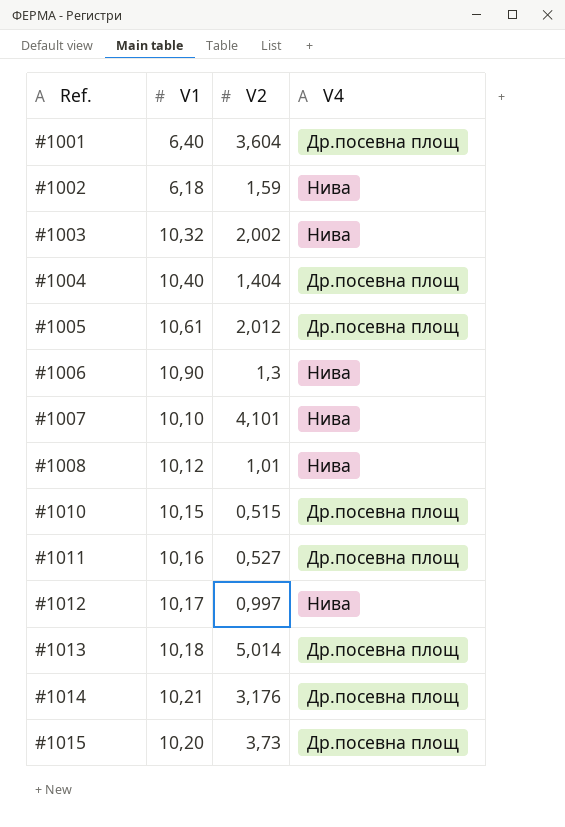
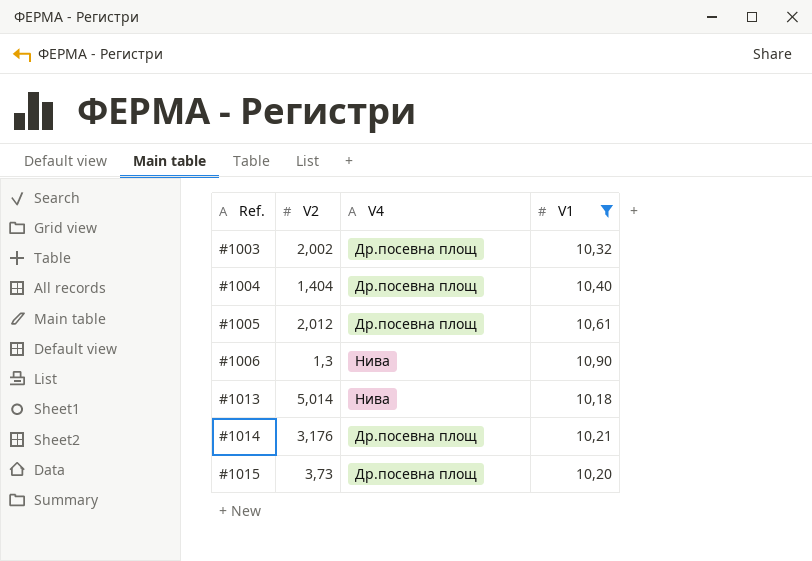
filter: none -> V1 >= 10,18
column V1 | position: 2 -> 4
#1003 | V4: Нива -> Др.посевна площ
#1013 | V4: Др.посевна площ -> Нива

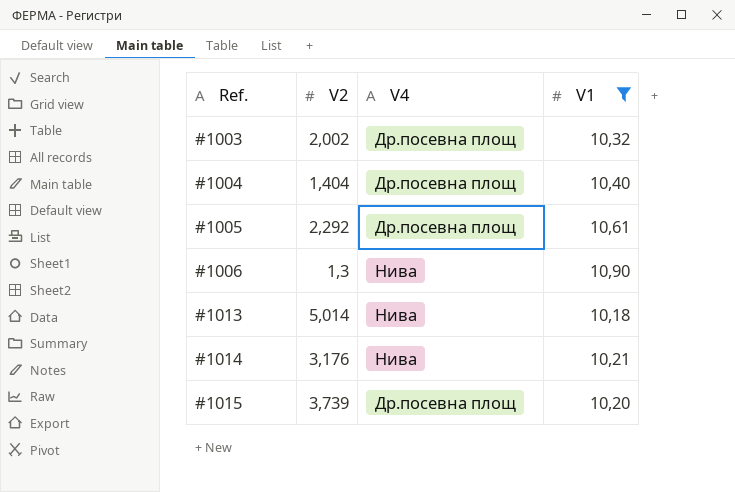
#1005 | V2: 2,012 -> 2,292
#1014 | V4: Др.посевна площ -> Нива
#1015 | V2: 3,73 -> 3,739

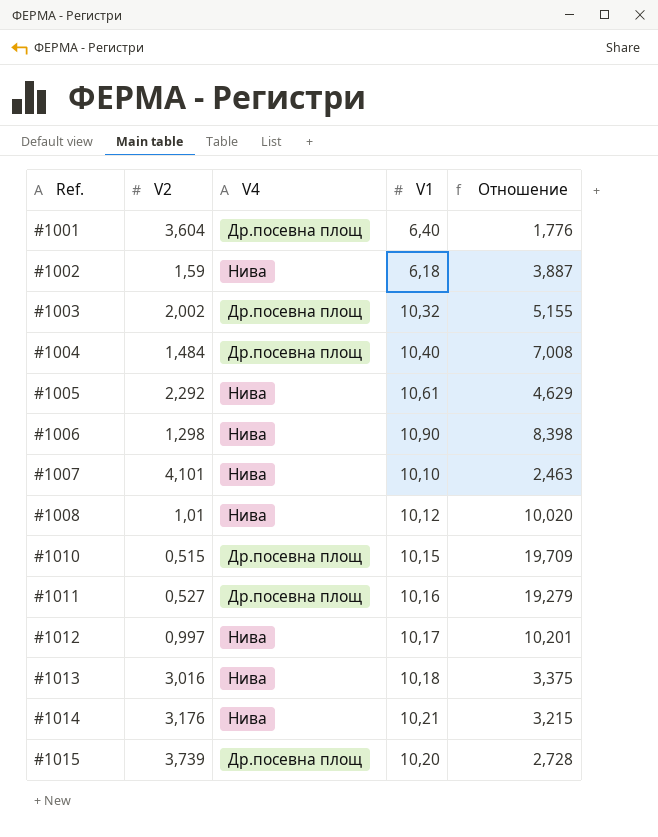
filter: V1 >= 10,18 -> none
column Отношение | formula: none -> [V1] / [V2]
#1004 | V2: 1,404 -> 1,484
#1005 | V4: Др.посевна площ -> Нива
#1006 | V2: 1,3 -> 1,298
#1013 | V2: 5,014 -> 3,016

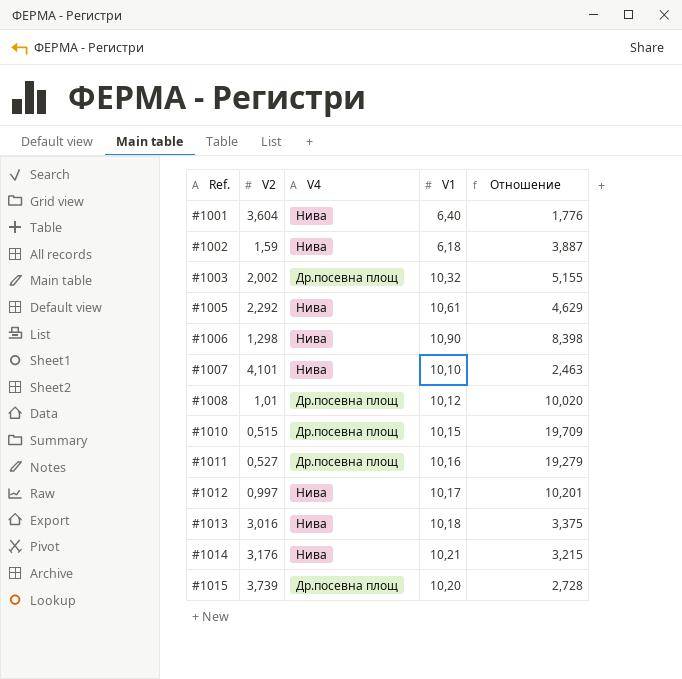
row #1004: 1,484 | Др.посевна площ | 10,40 | 7,008 -> none
#1001 | V4: Др.посевна площ -> Нива
#1008 | V4: Нива -> Др.посевна площ

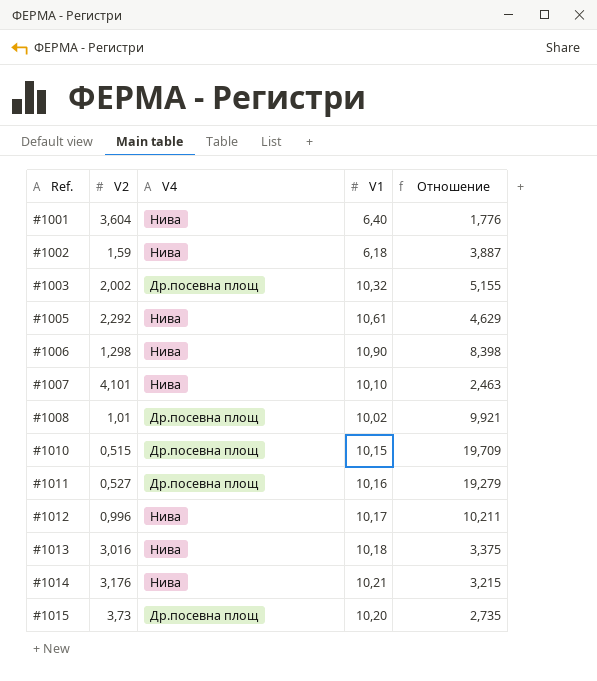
#1008 | V1: 10,12 -> 10,02
#1008 | Отношение: 10,020 -> 9,921
#1012 | V2: 0,997 -> 0,996
#1012 | Отношение: 10,201 -> 10,211
#1015 | V2: 3,739 -> 3,73
#1015 | Отношение: 2,728 -> 2,735

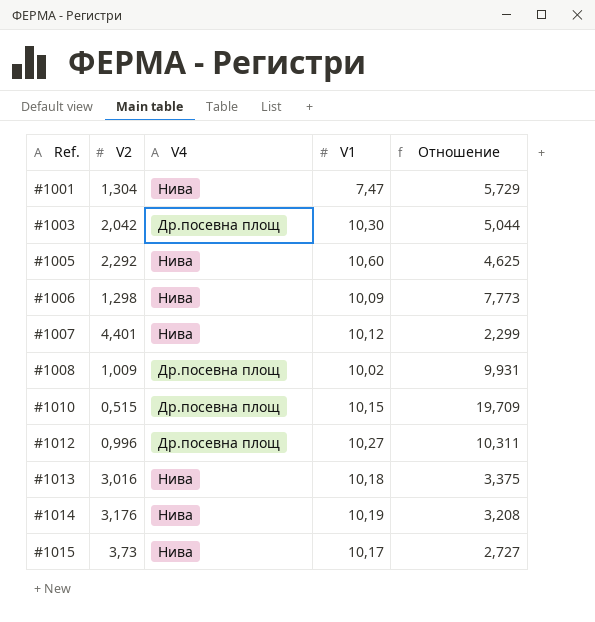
row #1002: 1,59 | Нива | 6,18 | 3,887 -> none
row #1011: 0,527 | Др.посевна площ | 10,16 | 19,279 -> none
#1001 | V2: 3,604 -> 1,304
#1001 | V1: 6,40 -> 7,47
#1001 | Отношение: 1,776 -> 5,729
#1003 | V2: 2,002 -> 2,042
#1003 | V1: 10,32 -> 10,30
#1003 | Отношение: 5,155 -> 5,044
#1005 | V1: 10,61 -> 10,60
#1005 | Отношение: 4,629 -> 4,625
#1006 | V1: 10,90 -> 10,09
#1006 | Отношение: 8,398 -> 7,773
#1007 | V2: 4,101 -> 4,401
#1007 | V1: 10,10 -> 10,12
#1007 | Отношение: 2,463 -> 2,299
#1008 | V2: 1,01 -> 1,009
#1008 | Отношение: 9,921 -> 9,931
#1012 | V4: Нива -> Др.посевна площ
#1012 | V1: 10,17 -> 10,27
#1012 | Отношение: 10,211 -> 10,311
#1014 | V1: 10,21 -> 10,19
#1014 | Отношение: 3,215 -> 3,208
#1015 | V4: Др.посевна площ -> Нива
#1015 | V1: 10,20 -> 10,17
#1015 | Отношение: 2,735 -> 2,727

